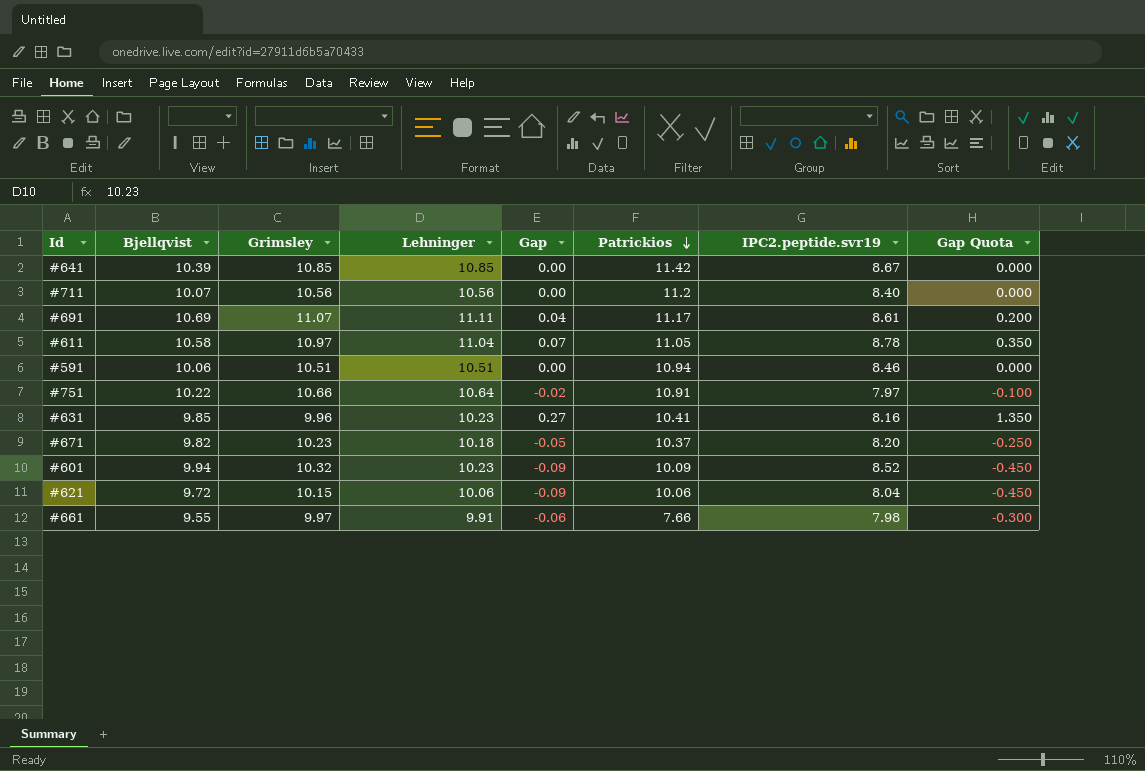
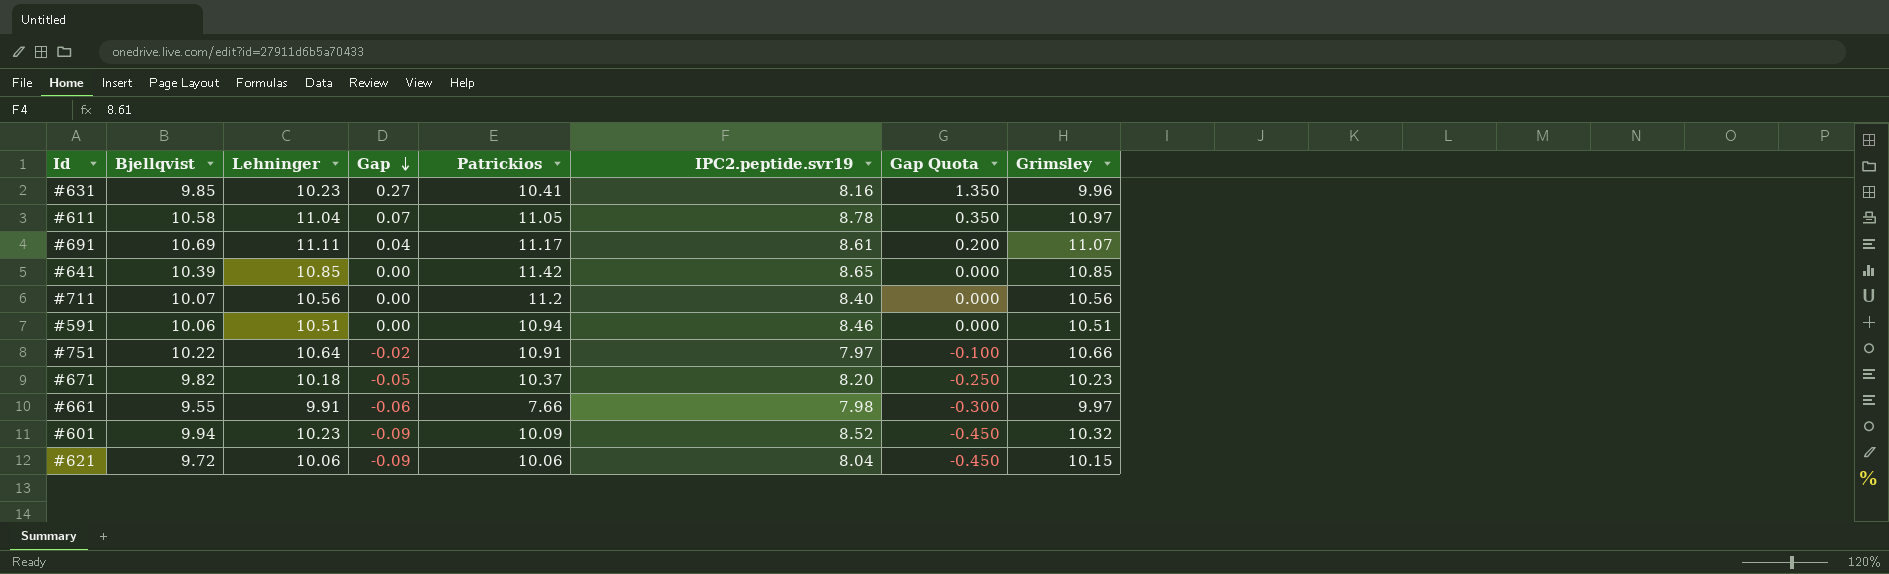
row order: Patrickios descending -> Gap descending
column Grimsley | position: 3 -> 8
#641 | IPC2.peptide.svr19: 8.67 -> 8.65

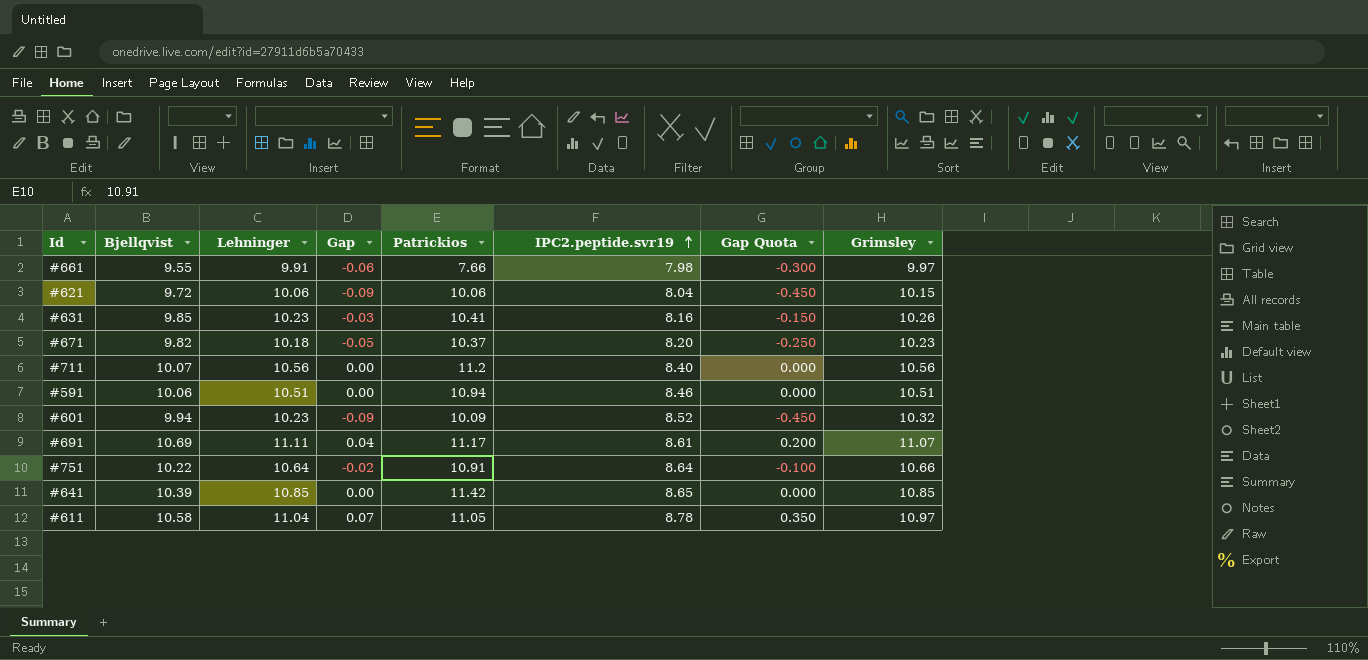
row order: Gap descending -> IPC2.peptide.svr19 ascending
#631 | Gap: 0.27 -> -0.03
#631 | Gap Quota: 1.350 -> -0.150
#631 | Grimsley: 9.96 -> 10.26
#751 | IPC2.peptide.svr19: 7.97 -> 8.64

